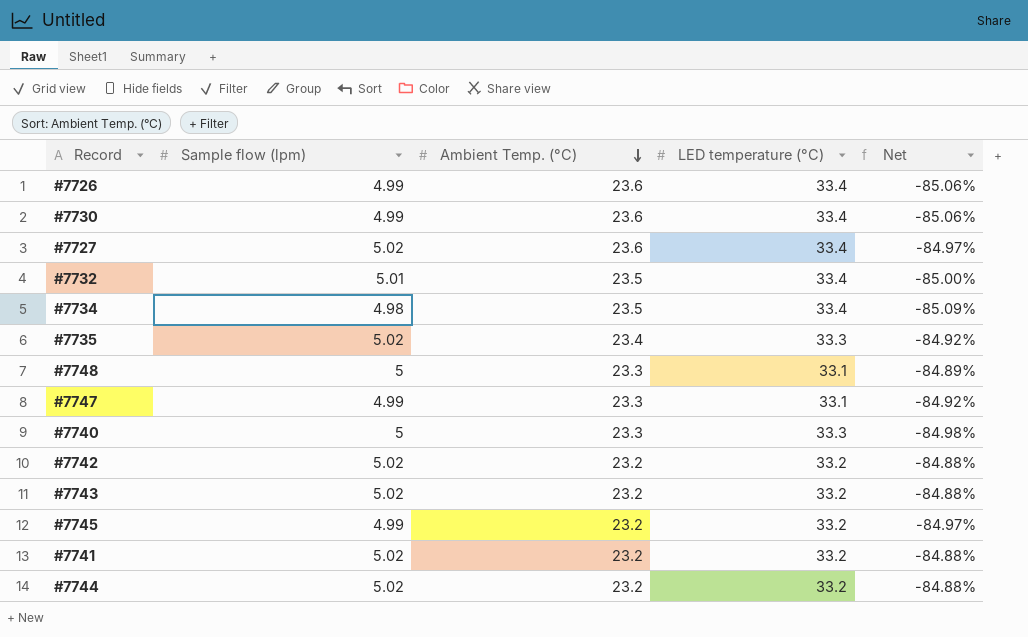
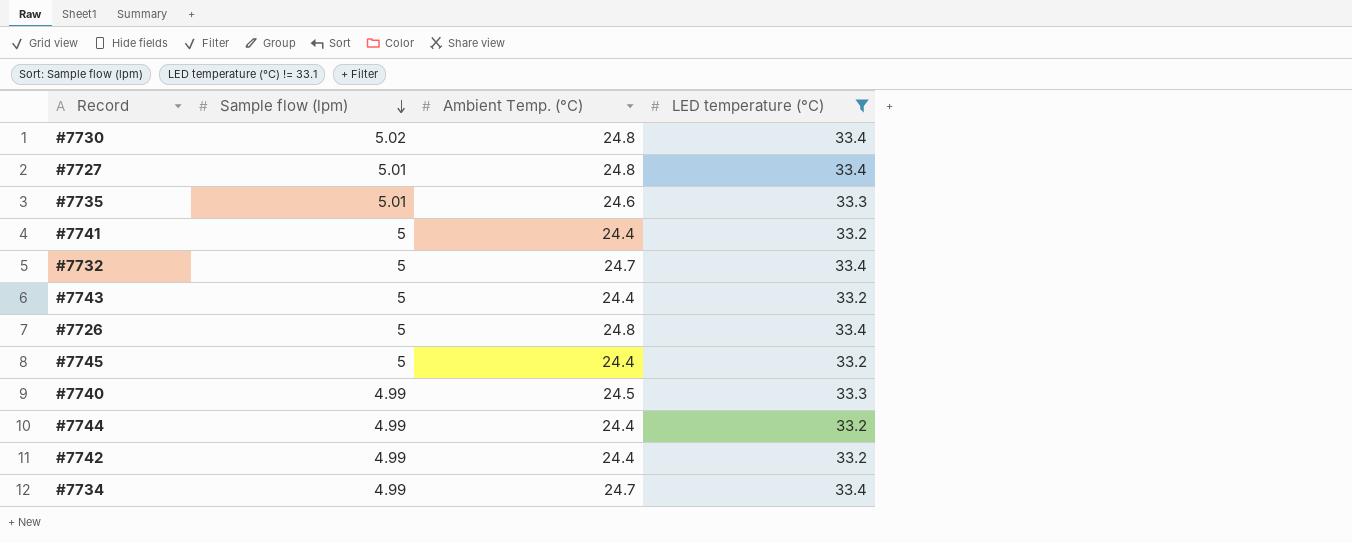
filter: none -> LED temperature (°C) != 33.1
row order: Ambient Temp. (°C) descending -> Sample flow (lpm) descending
column Net | formula: ([Sample flow (lpm)] - [LED temperature (°C)]) / [LED temperature (°C)] -> none
#7730 | Sample flow (lpm): 4.99 -> 5.02
#7730 | Ambient Temp. (°C): 23.6 -> 24.8
#7727 | Sample flow (lpm): 5.02 -> 5.01
#7727 | Ambient Temp. (°C): 23.6 -> 24.8
#7735 | Sample flow (lpm): 5.02 -> 5.01
#7735 | Ambient Temp. (°C): 23.4 -> 24.6
#7741 | Sample flow (lpm): 5.02 -> 5
#7741 | Ambient Temp. (°C): 23.2 -> 24.4
#7732 | Sample flow (lpm): 5.01 -> 5
#7732 | Ambient Temp. (°C): 23.5 -> 24.7
#7743 | Sample flow (lpm): 5.02 -> 5
#7743 | Ambient Temp. (°C): 23.2 -> 24.4
#7726 | Sample flow (lpm): 4.99 -> 5
#7726 | Ambient Temp. (°C): 23.6 -> 24.8
#7745 | Sample flow (lpm): 4.99 -> 5
#7745 | Ambient Temp. (°C): 23.2 -> 24.4
#7740 | Sample flow (lpm): 5 -> 4.99
#7740 | Ambient Temp. (°C): 23.3 -> 24.5
#7744 | Sample flow (lpm): 5.02 -> 4.99
#7744 | Ambient Temp. (°C): 23.2 -> 24.4
#7742 | Sample flow (lpm): 5.02 -> 4.99
#7742 | Ambient Temp. (°C): 23.2 -> 24.4
#7734 | Sample flow (lpm): 4.98 -> 4.99
#7734 | Ambient Temp. (°C): 23.5 -> 24.7

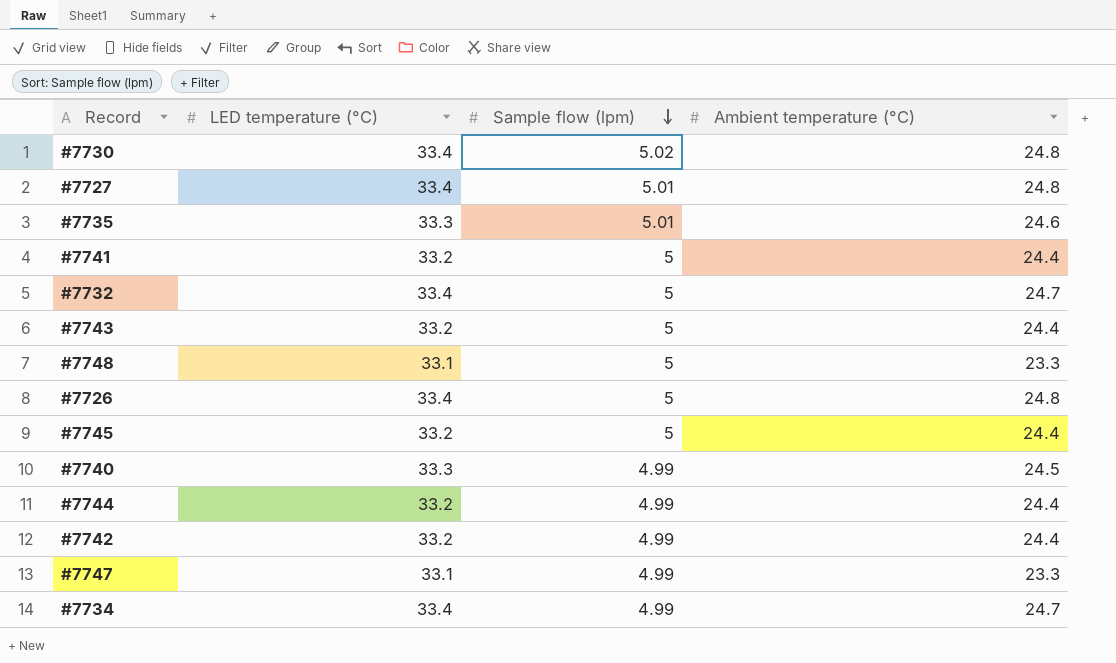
filter: LED temperature (°C) != 33.1 -> none
column LED temperature (°C) | position: 4 -> 2
column name: Ambient Temp. (°C) -> Ambient temperature (°C)

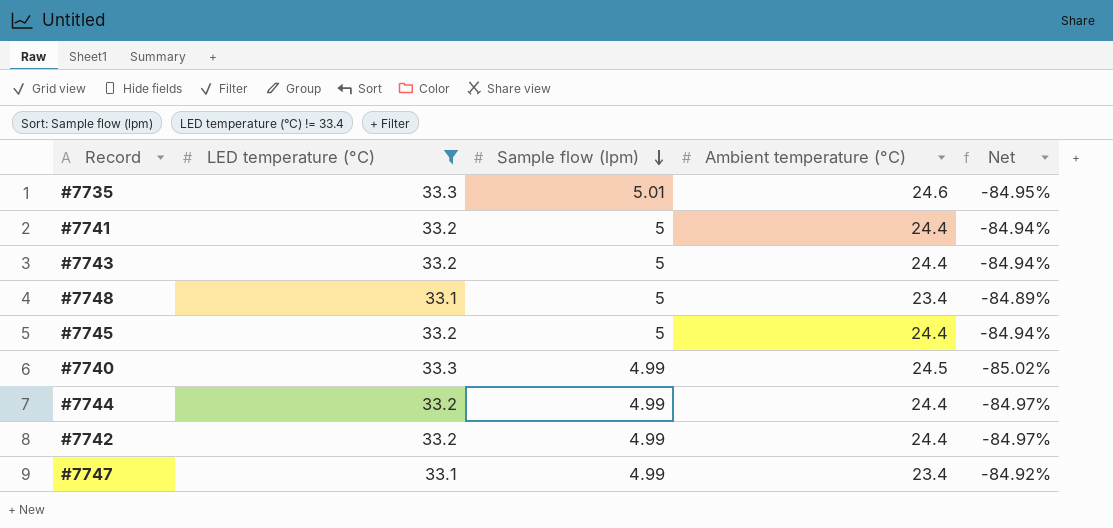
filter: none -> LED temperature (°C) != 33.4
column Net | formula: none -> ([Sample flow (lpm)] - [LED temperature (°C)]) / [LED temperature (°C)]
#7748 | Ambient temperature (°C): 23.3 -> 23.4
#7747 | Ambient temperature (°C): 23.3 -> 23.4

